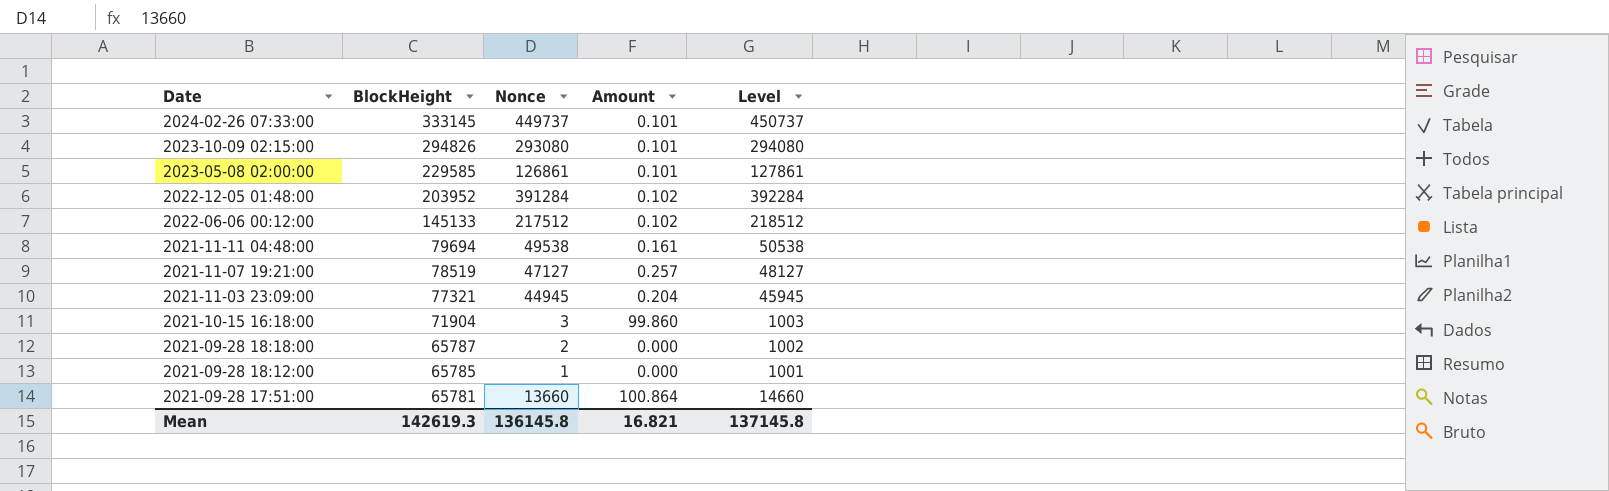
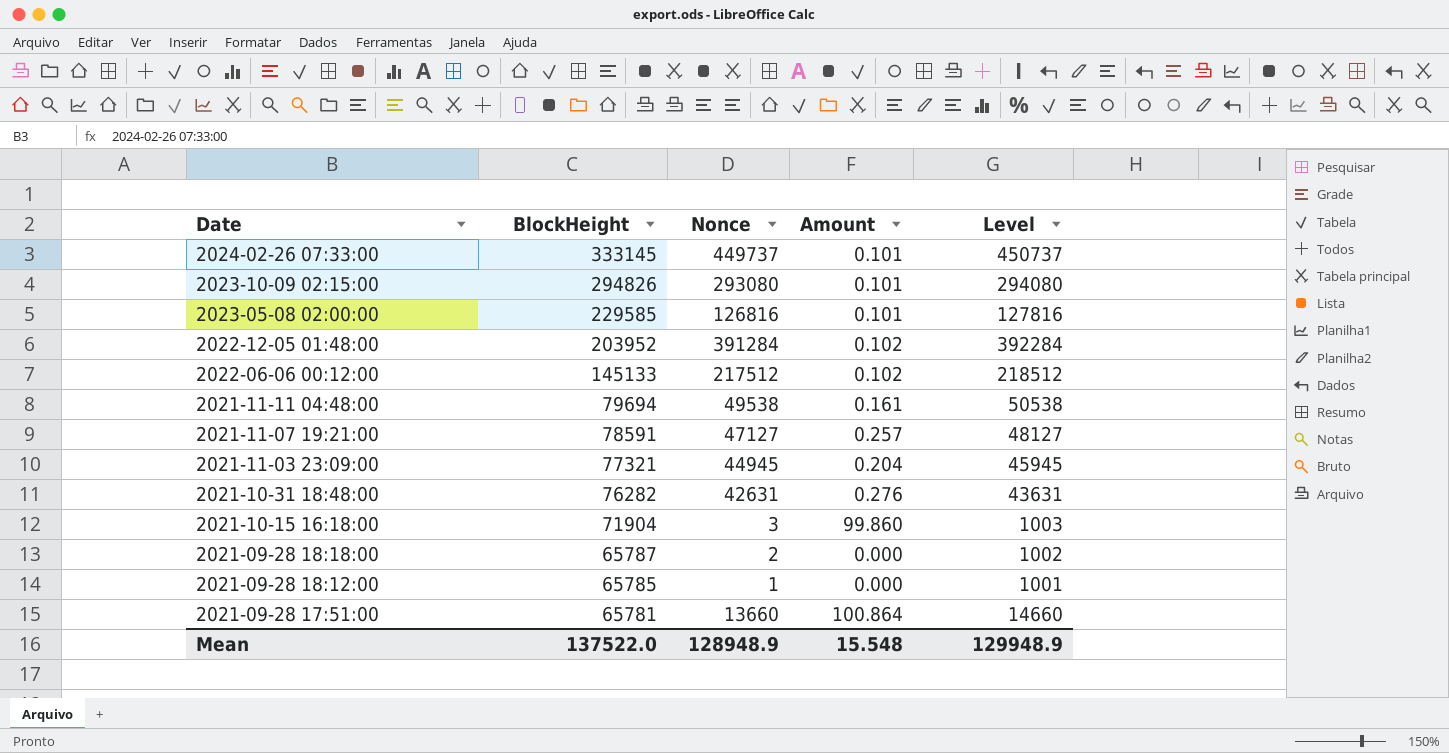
2023-05-08 02:00:00 | Nonce: 126861 -> 126816
2023-05-08 02:00:00 | Level: 127861 -> 127816
2021-11-07 19:21:00 | BlockHeight: 78519 -> 78591
row 2021-10-31 18:48:00: none -> 76282 | 42631 | 0.276 | 43631
Mean | BlockHeight: 142619.3 -> 137522.0
Mean | Nonce: 136145.8 -> 128948.9
Mean | Amount: 16.821 -> 15.548
Mean | Level: 137145.8 -> 129948.9

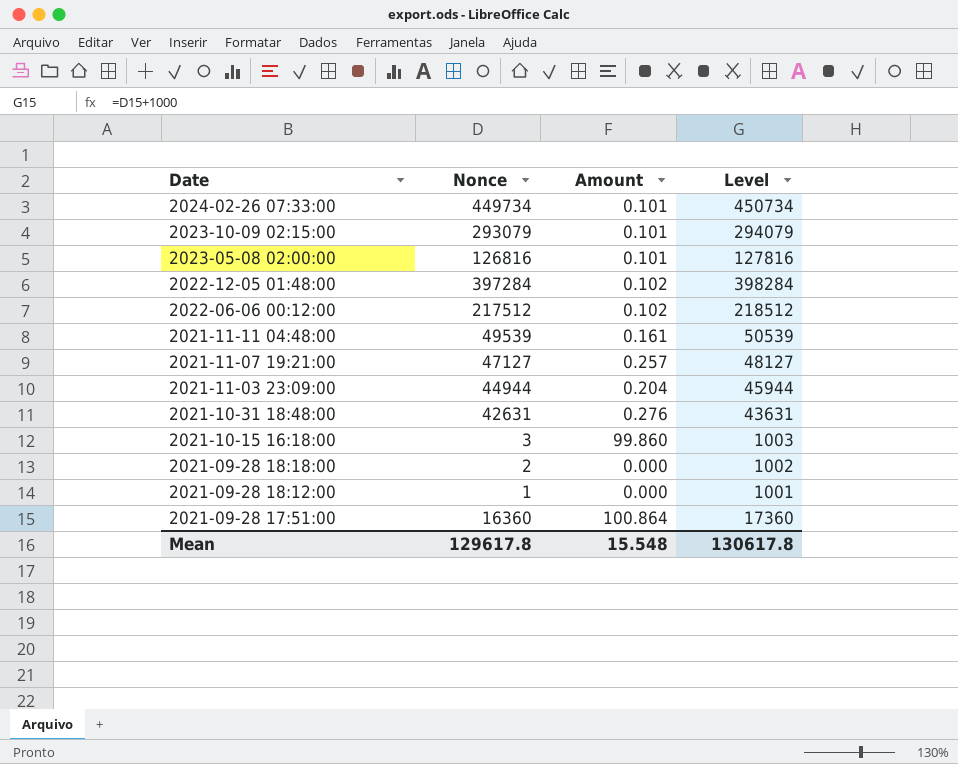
column BlockHeight | position: 2 -> none
2024-02-26 07:33:00 | Nonce: 449737 -> 449734
2024-02-26 07:33:00 | Level: 450737 -> 450734
2023-10-09 02:15:00 | Nonce: 293080 -> 293079
2023-10-09 02:15:00 | Level: 294080 -> 294079
2022-12-05 01:48:00 | Nonce: 391284 -> 397284
2022-12-05 01:48:00 | Level: 392284 -> 398284
2021-11-11 04:48:00 | Nonce: 49538 -> 49539
2021-11-11 04:48:00 | Level: 50538 -> 50539
2021-11-03 23:09:00 | Nonce: 44945 -> 44944
2021-11-03 23:09:00 | Level: 45945 -> 45944
2021-09-28 17:51:00 | Nonce: 13660 -> 16360
2021-09-28 17:51:00 | Level: 14660 -> 17360
Mean | Nonce: 128948.9 -> 129617.8
Mean | Level: 129948.9 -> 130617.8

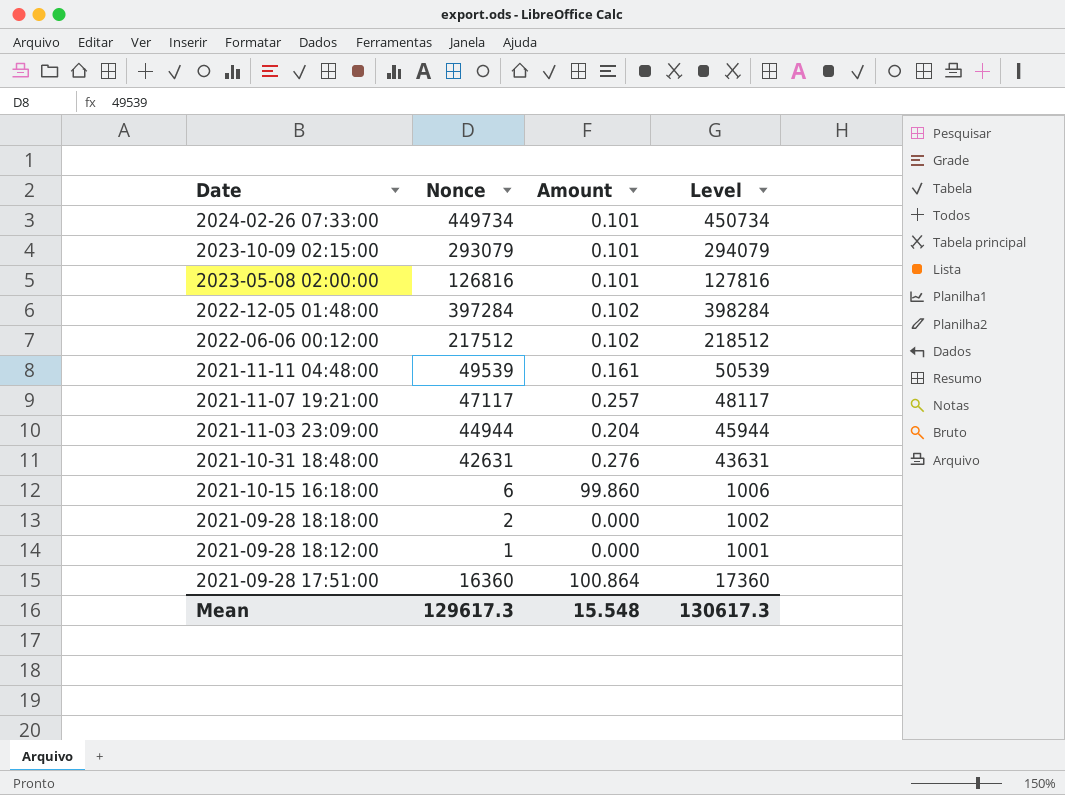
2021-11-07 19:21:00 | Nonce: 47127 -> 47117
2021-11-07 19:21:00 | Level: 48127 -> 48117
2021-10-15 16:18:00 | Nonce: 3 -> 6
2021-10-15 16:18:00 | Level: 1003 -> 1006
Mean | Nonce: 129617.8 -> 129617.3
Mean | Level: 130617.8 -> 130617.3

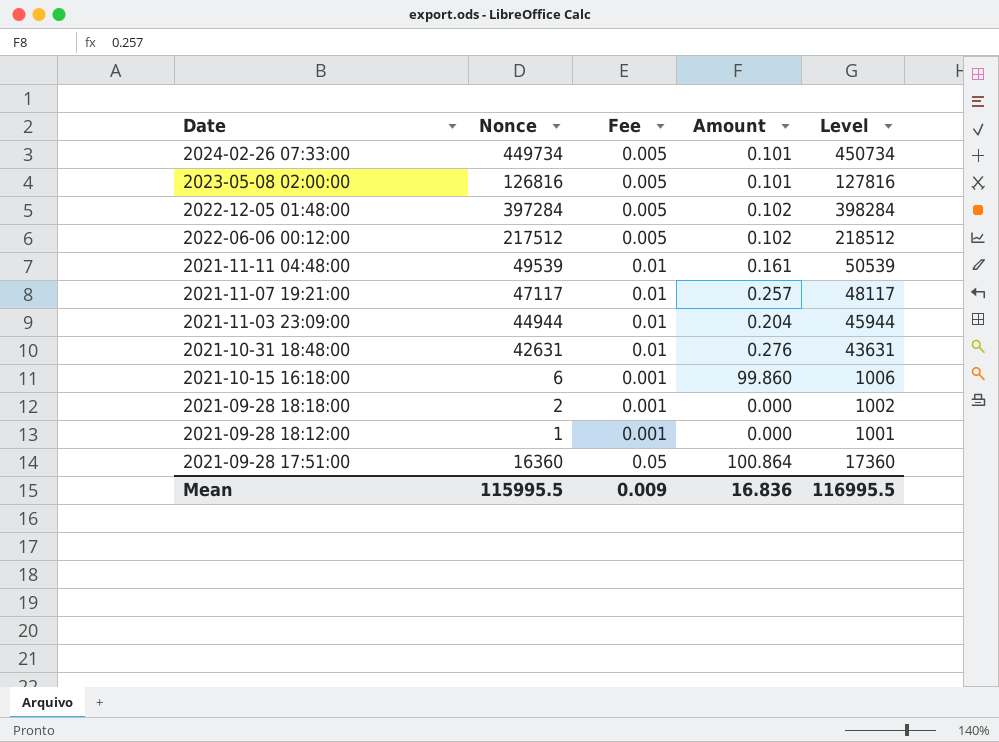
column Fee | position: none -> 3
row 2023-10-09 02:15:00: 293079 | 0.101 | 294079 -> none
Mean | Nonce: 129617.3 -> 115995.5
Mean | Amount: 15.548 -> 16.836
Mean | Level: 130617.3 -> 116995.5

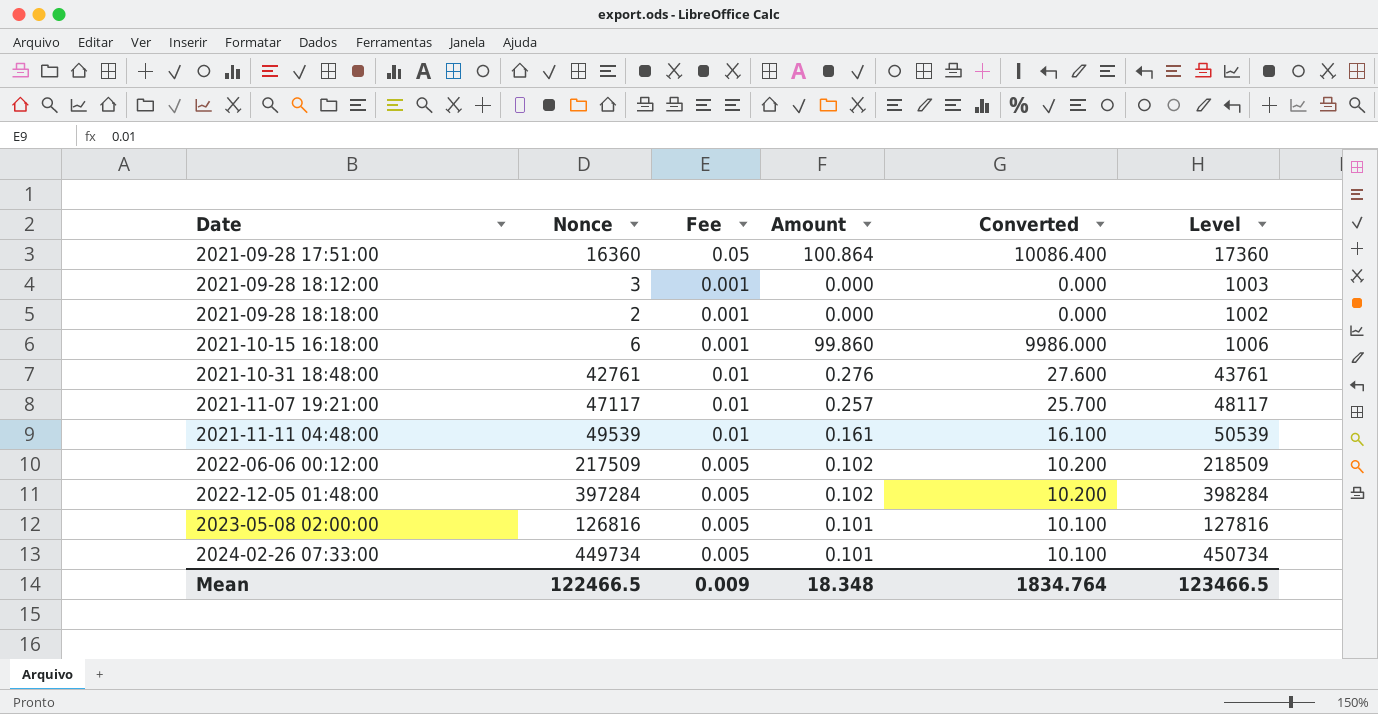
row order: Date descending -> Date ascending
column Converted | formula: none -> [Amount] * 100
row 2021-11-03 23:09:00: 44944 | 0.01 | 0.204 | 45944 -> none
2021-09-28 18:12:00 | Nonce: 1 -> 3
2021-09-28 18:12:00 | Level: 1001 -> 1003
2021-10-31 18:48:00 | Nonce: 42631 -> 42761
2021-10-31 18:48:00 | Level: 43631 -> 43761
2022-06-06 00:12:00 | Nonce: 217512 -> 217509
2022-06-06 00:12:00 | Level: 218512 -> 218509
Mean | Nonce: 115995.5 -> 122466.5
Mean | Amount: 16.836 -> 18.348
Mean | Level: 116995.5 -> 123466.5

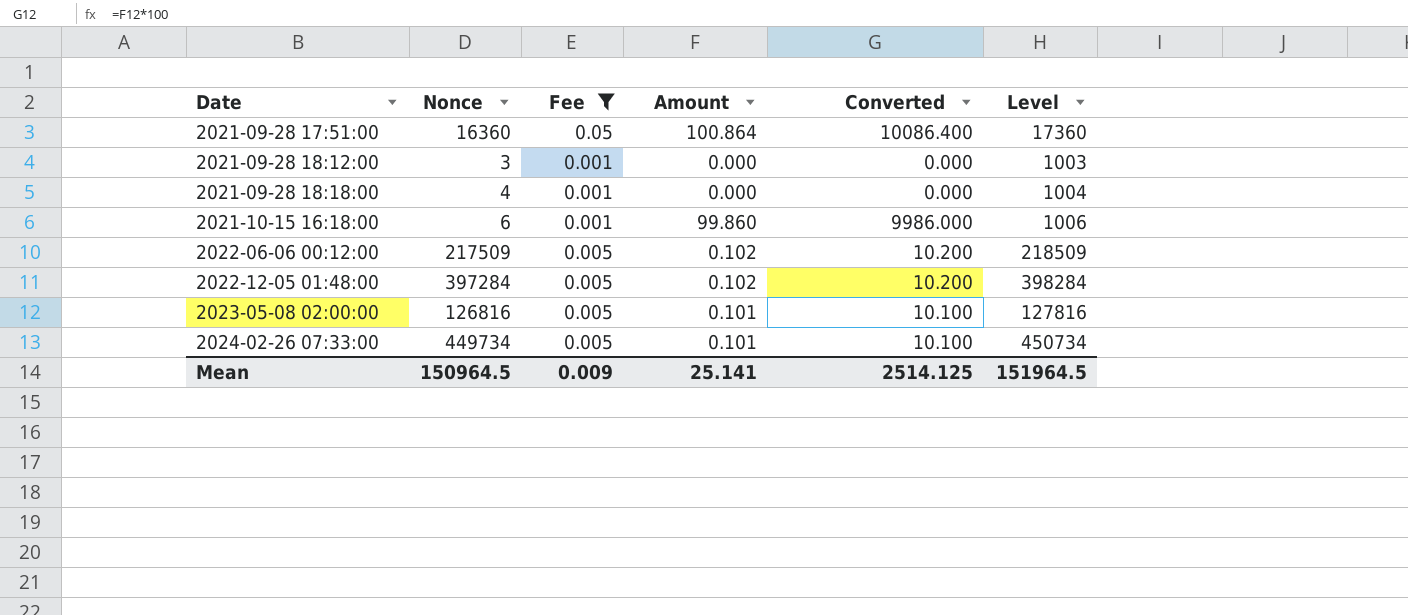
filter: none -> Fee != 0.01
2021-09-28 18:18:00 | Nonce: 2 -> 4
2021-09-28 18:18:00 | Level: 1002 -> 1004
Mean | Nonce: 122466.5 -> 150964.5
Mean | Amount: 18.348 -> 25.141
Mean | Converted: 1834.764 -> 2514.125
Mean | Level: 123466.5 -> 151964.5

